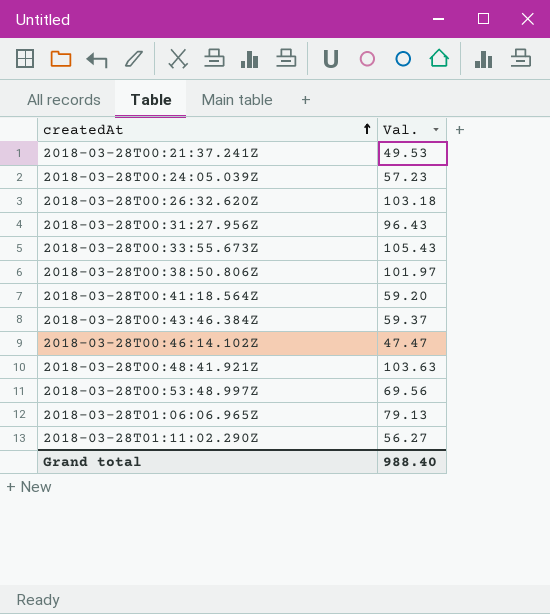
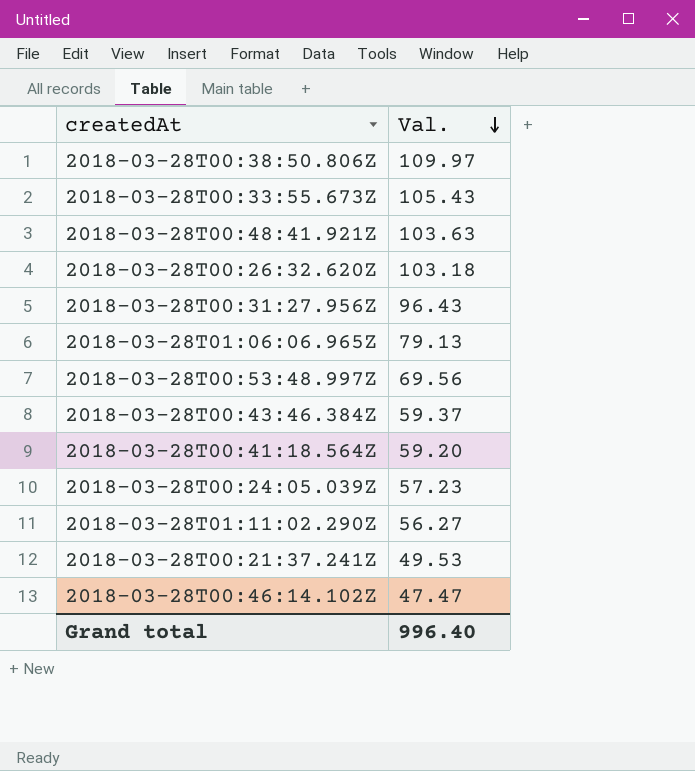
row order: createdAt ascending -> Val. descending
2018-03-28T00:38:50.806Z | Val.: 101.97 -> 109.97
Grand total | Val.: 988.40 -> 996.40

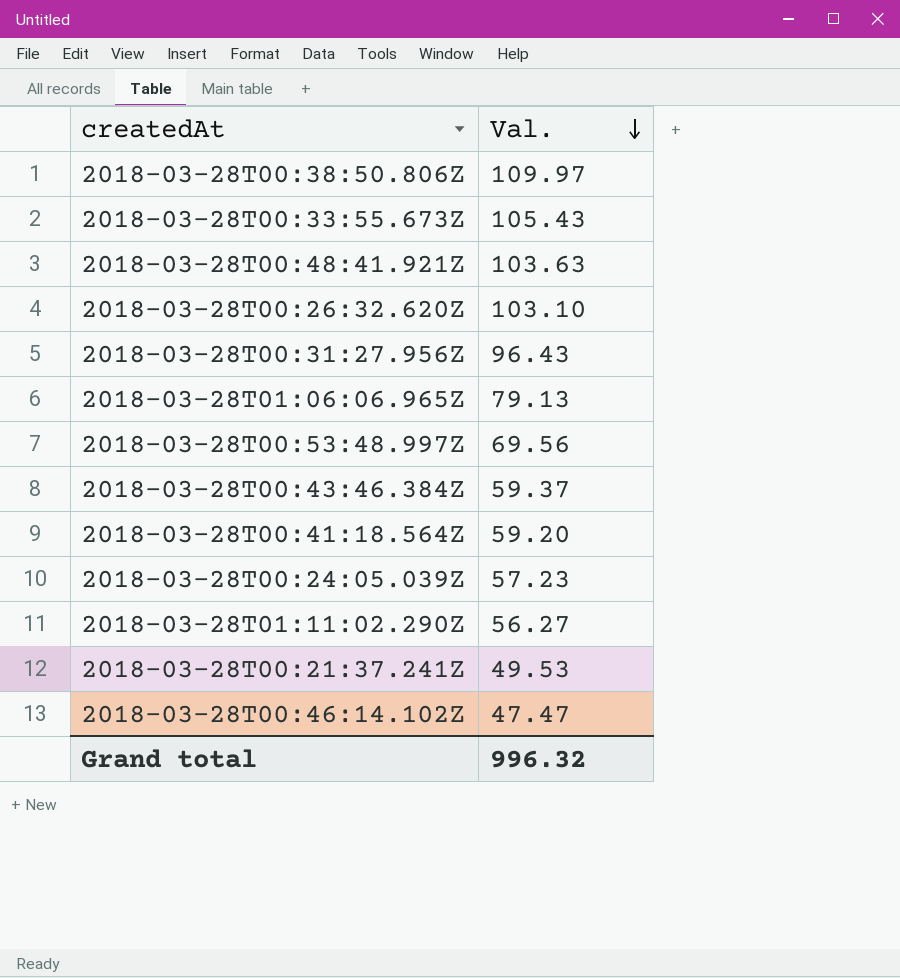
2018-03-28T00:26:32.620Z | Val.: 103.18 -> 103.10
Grand total | Val.: 996.40 -> 996.32

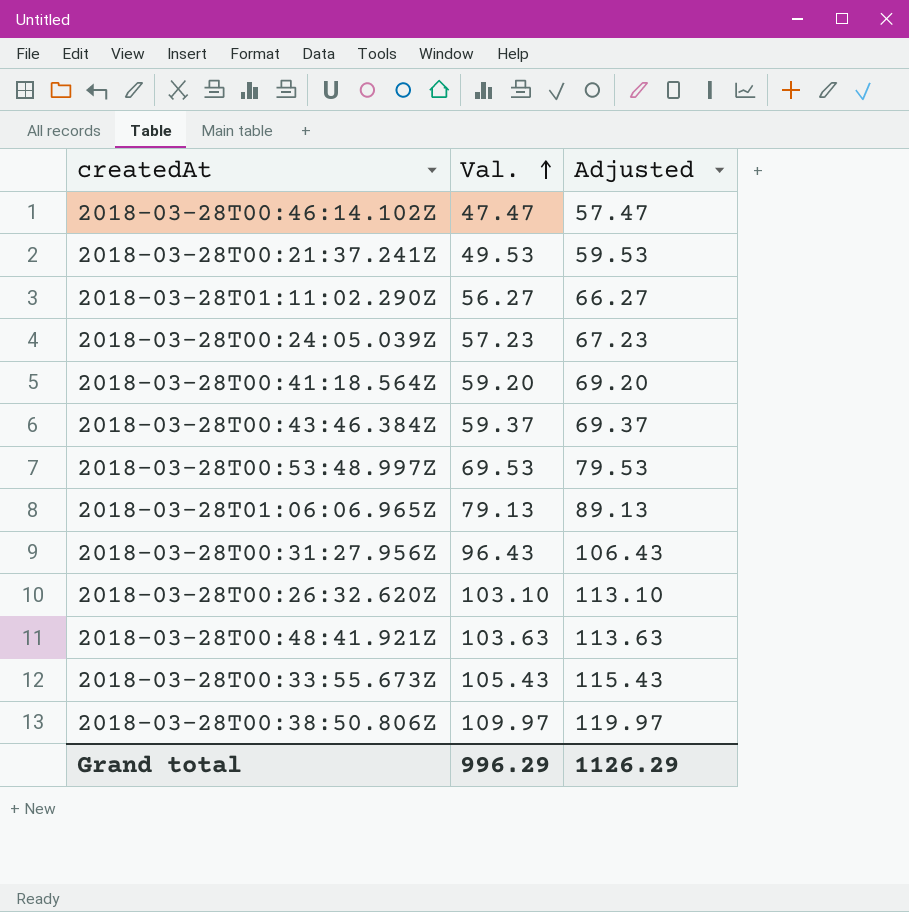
row order: Val. descending -> Val. ascending
column Adjusted | formula: none -> [Val.] + 10
2018-03-28T00:53:48.997Z | Val.: 69.56 -> 69.53
Grand total | Val.: 996.32 -> 996.29

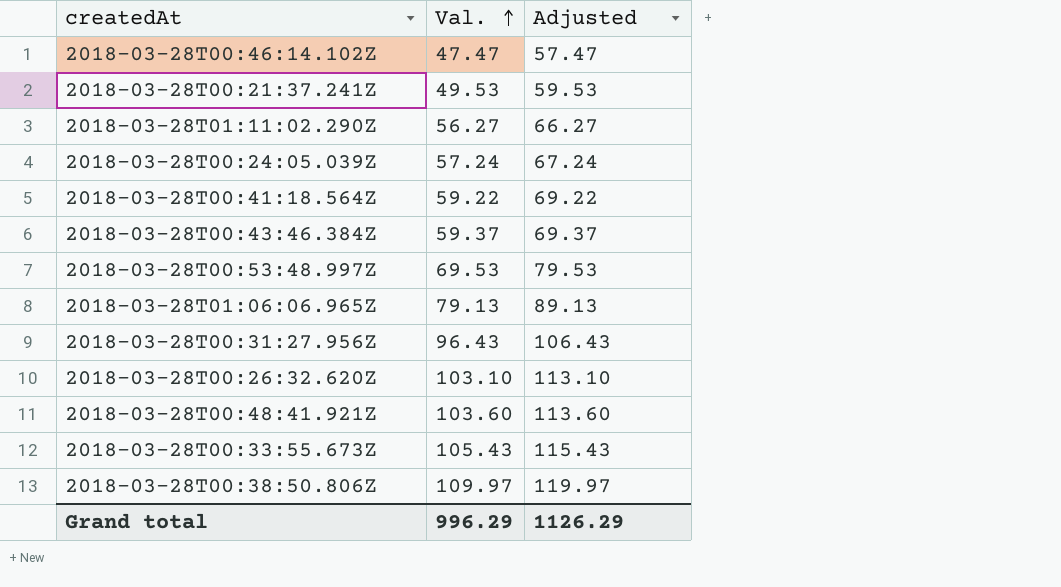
2018-03-28T00:24:05.039Z | Val.: 57.23 -> 57.24
2018-03-28T00:24:05.039Z | Adjusted: 67.23 -> 67.24
2018-03-28T00:41:18.564Z | Val.: 59.20 -> 59.22
2018-03-28T00:41:18.564Z | Adjusted: 69.20 -> 69.22
2018-03-28T00:48:41.921Z | Val.: 103.63 -> 103.60
2018-03-28T00:48:41.921Z | Adjusted: 113.63 -> 113.60

